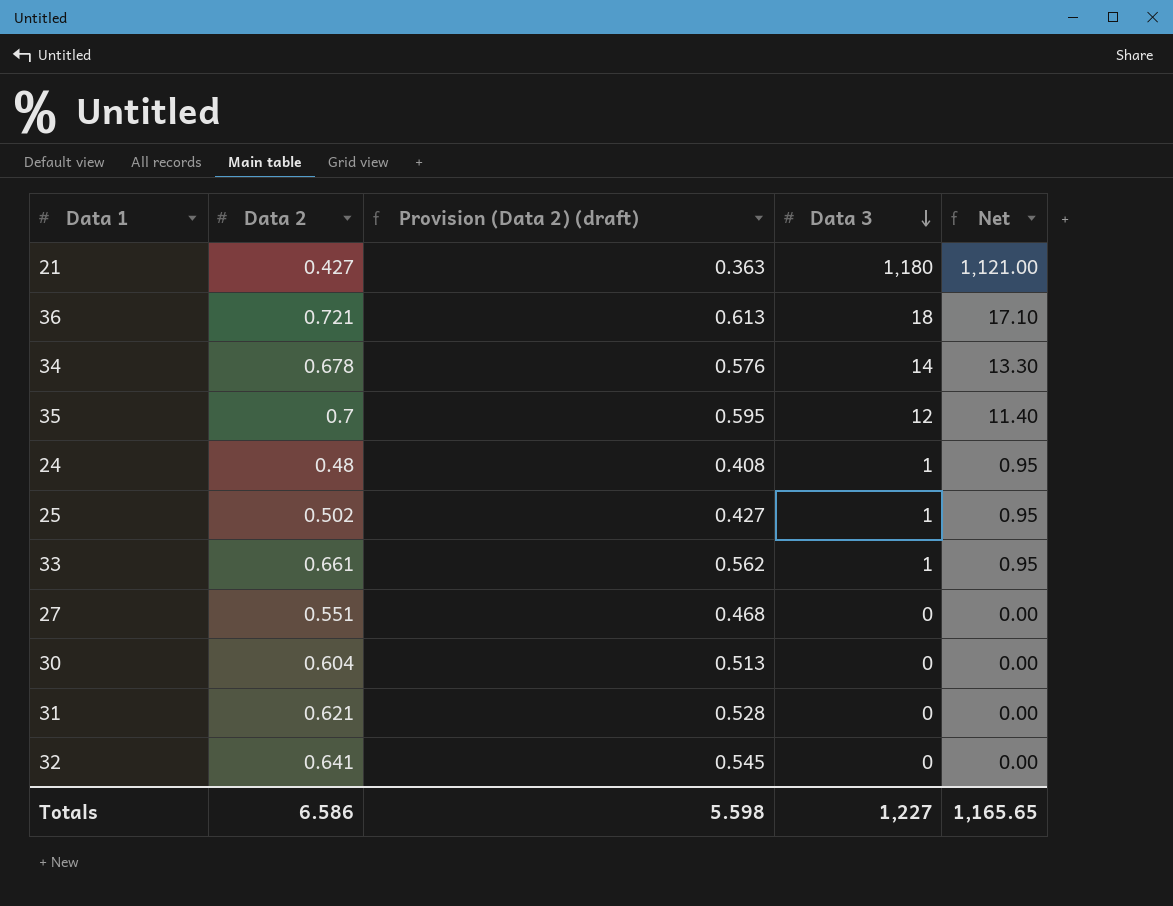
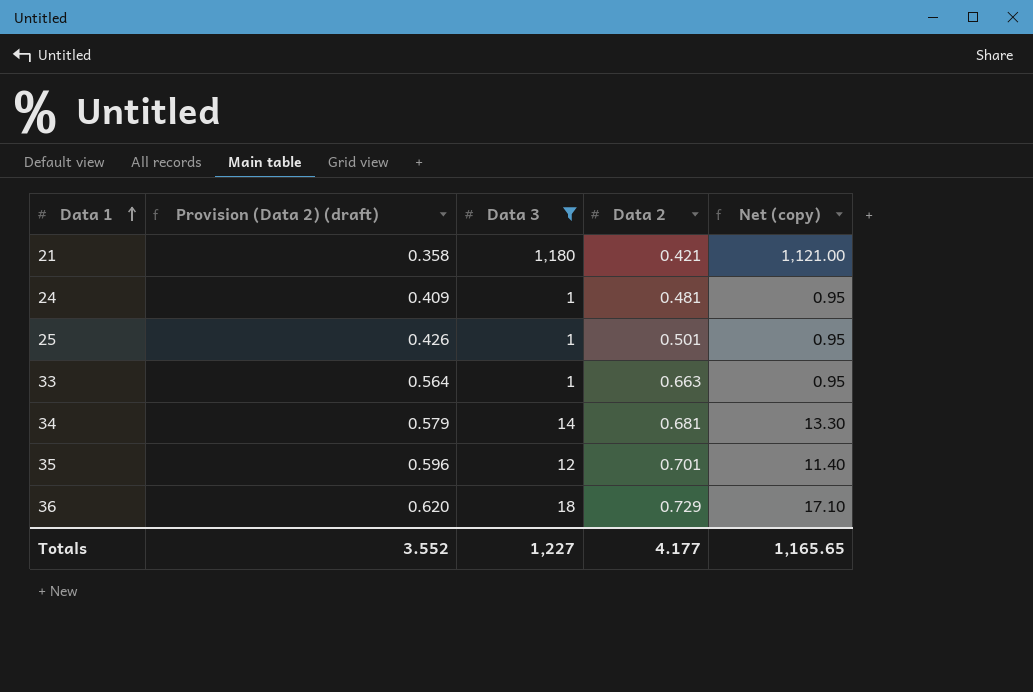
filter: none -> Data 3 != 0
row order: Data 3 descending -> Data 1 ascending
column Data 2 | position: 2 -> 4
column name: Net -> Net (copy)
21 | Provision (Data 2) (draft): 0.363 -> 0.358
21 | Data 2: 0.427 -> 0.421
24 | Provision (Data 2) (draft): 0.408 -> 0.409
24 | Data 2: 0.48 -> 0.481
25 | Provision (Data 2) (draft): 0.427 -> 0.426
25 | Data 2: 0.502 -> 0.501
33 | Provision (Data 2) (draft): 0.562 -> 0.564
33 | Data 2: 0.661 -> 0.663
34 | Provision (Data 2) (draft): 0.576 -> 0.579
34 | Data 2: 0.678 -> 0.681
35 | Provision (Data 2) (draft): 0.595 -> 0.596
35 | Data 2: 0.7 -> 0.701
36 | Provision (Data 2) (draft): 0.613 -> 0.620
36 | Data 2: 0.721 -> 0.729
Totals | Provision (Data 2) (draft): 5.598 -> 3.552
Totals | Data 2: 6.586 -> 4.177

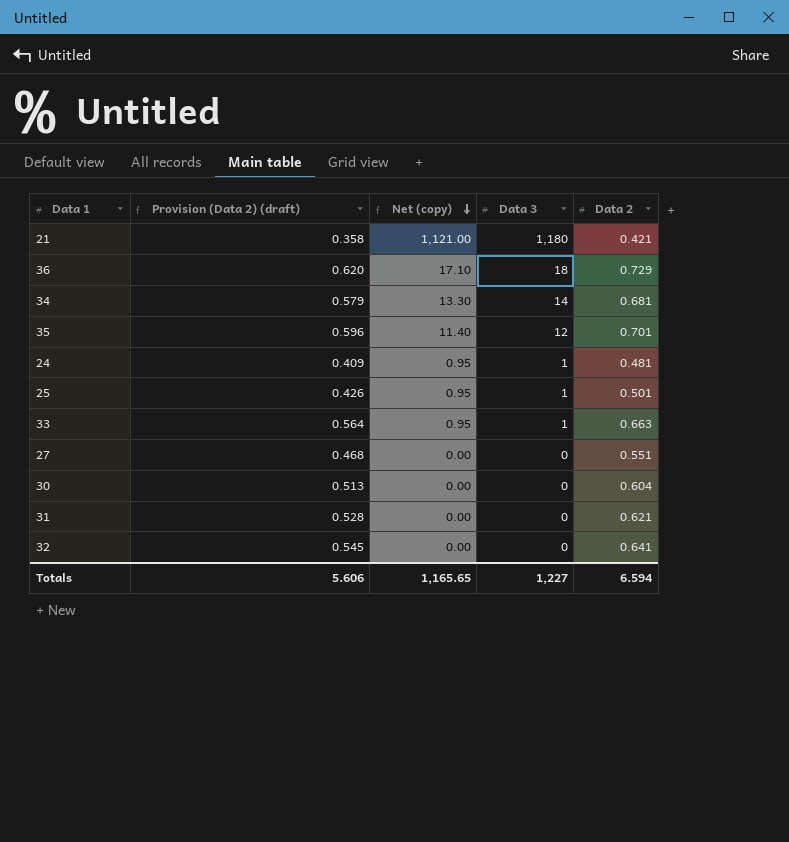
filter: Data 3 != 0 -> none
row order: Data 1 ascending -> Net (copy) descending
column Net (copy) | position: 5 -> 3
Totals | Provision (Data 2) (draft): 3.552 -> 5.606
Totals | Data 2: 4.177 -> 6.594

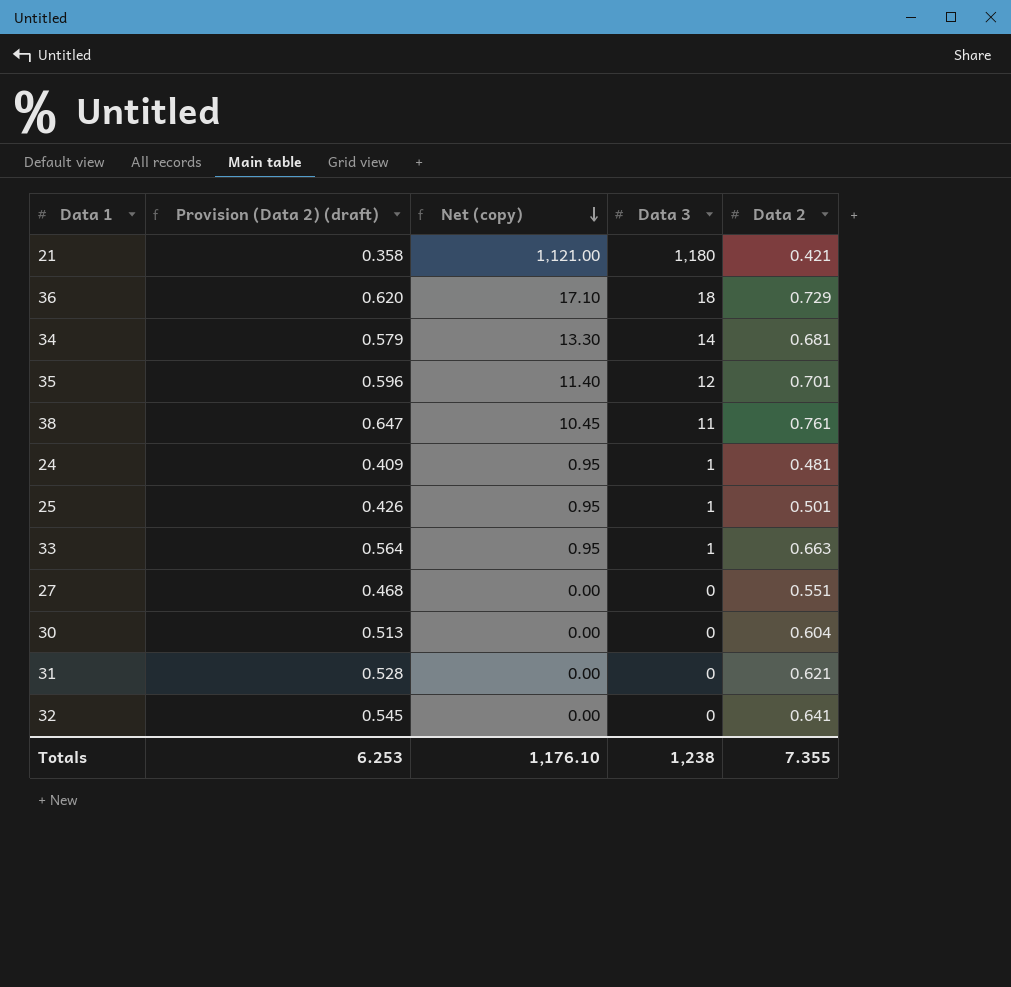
row 38: none -> 0.647 | 10.45 | 11 | 0.761
Totals | Provision (Data 2) (draft): 5.606 -> 6.253
Totals | Net (copy): 1,165.65 -> 1,176.10
Totals | Data 3: 1,227 -> 1,238
Totals | Data 2: 6.594 -> 7.355

